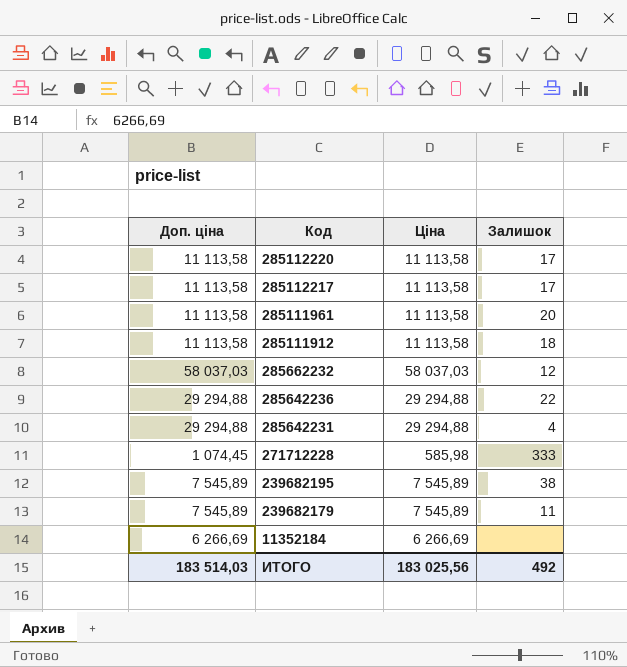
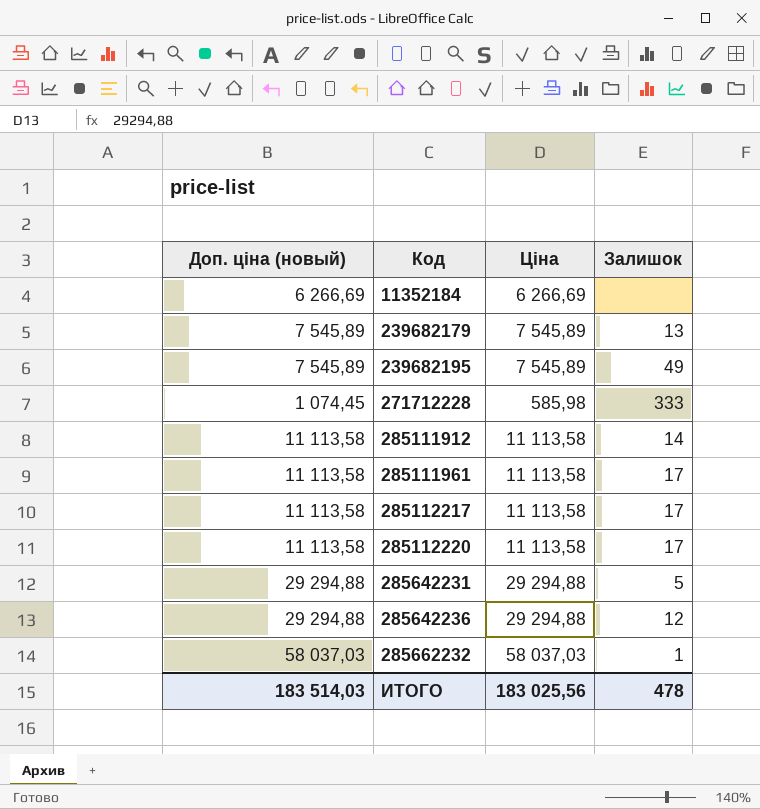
row order: none -> Код ascending
column name: Доп. ціна -> Доп. ціна (новый)
239682179 | Залишок: 11 -> 13
239682195 | Залишок: 38 -> 49
285111912 | Залишок: 18 -> 14
285111961 | Залишок: 20 -> 17
285642231 | Залишок: 4 -> 5
285642236 | Залишок: 22 -> 12
285662232 | Залишок: 12 -> 1
ИТОГО | Залишок: 492 -> 478

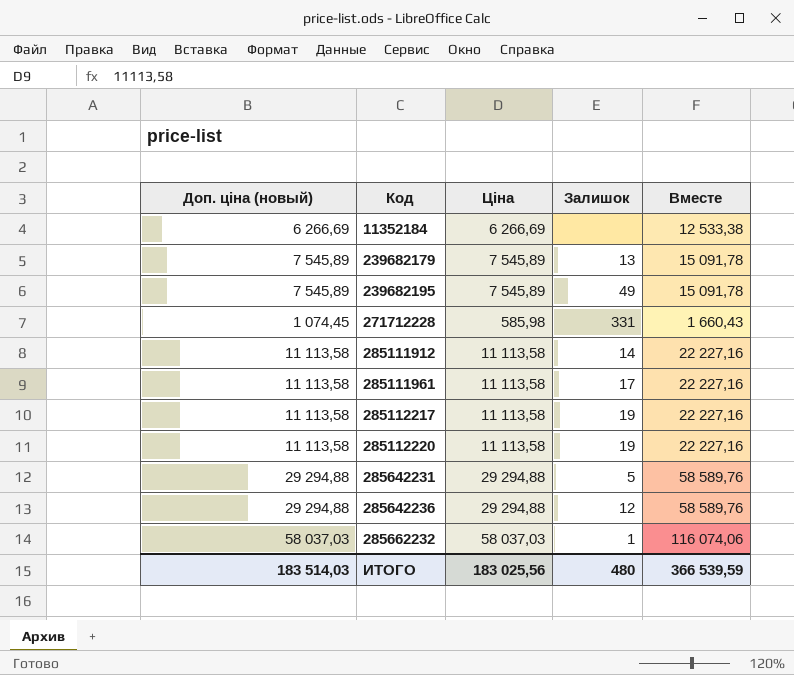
column Вместе | formula: none -> [Доп. ціна (новый)] + [Ціна]
271712228 | Залишок: 333 -> 331
285112217 | Залишок: 17 -> 19
285112220 | Залишок: 17 -> 19
ИТОГО | Залишок: 478 -> 480

